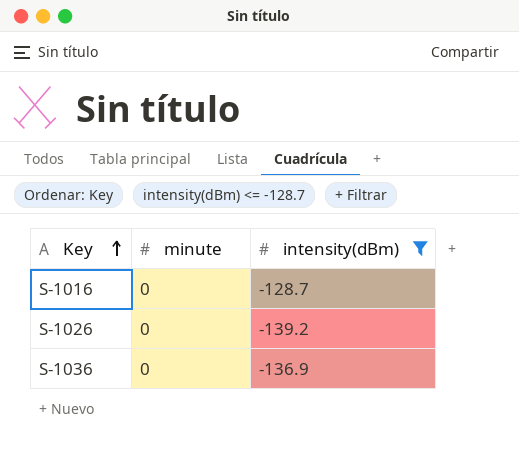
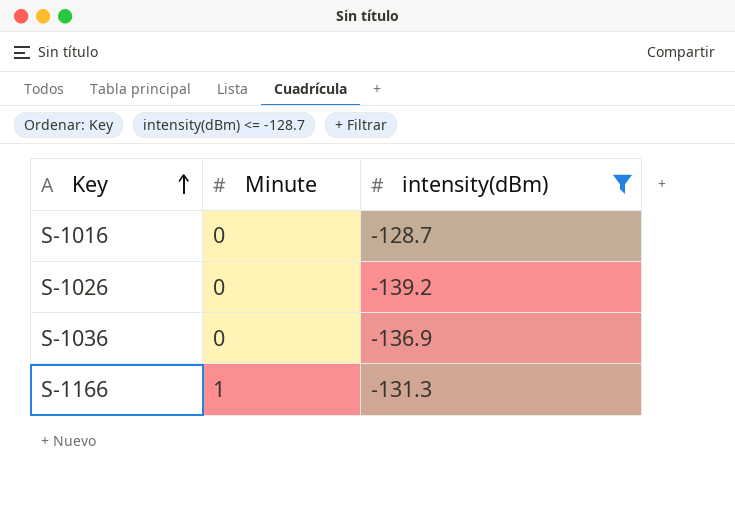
column name: minute -> Minute
row S-1166: none -> 1 | -131.3

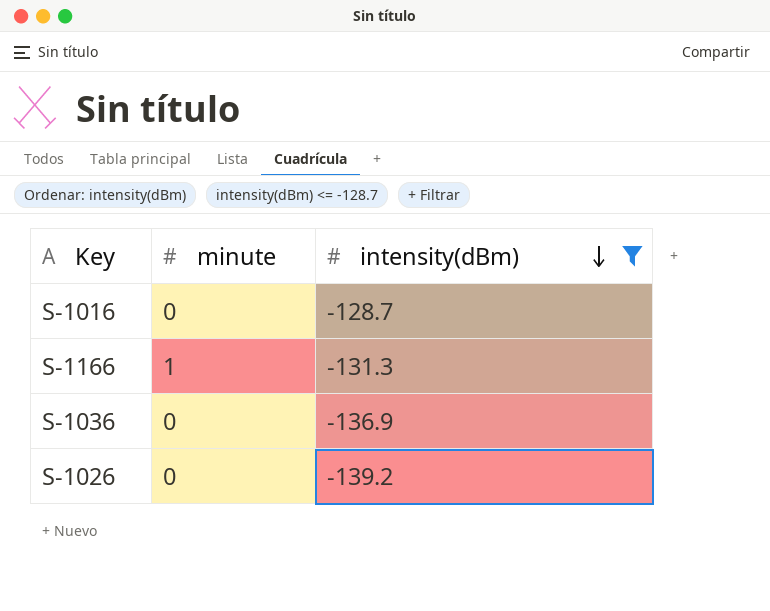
row order: Key ascending -> intensity(dBm) descending
column name: Minute -> minute

